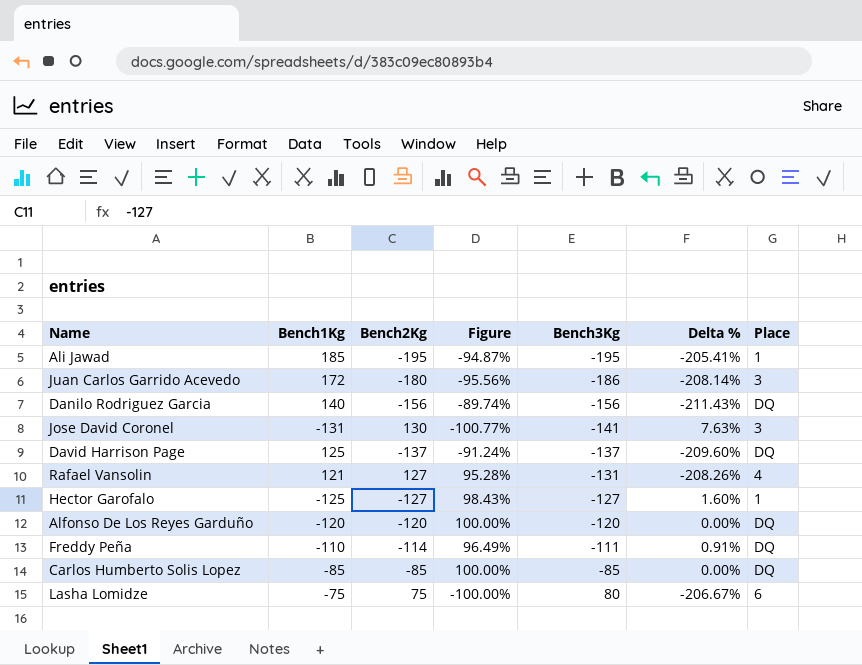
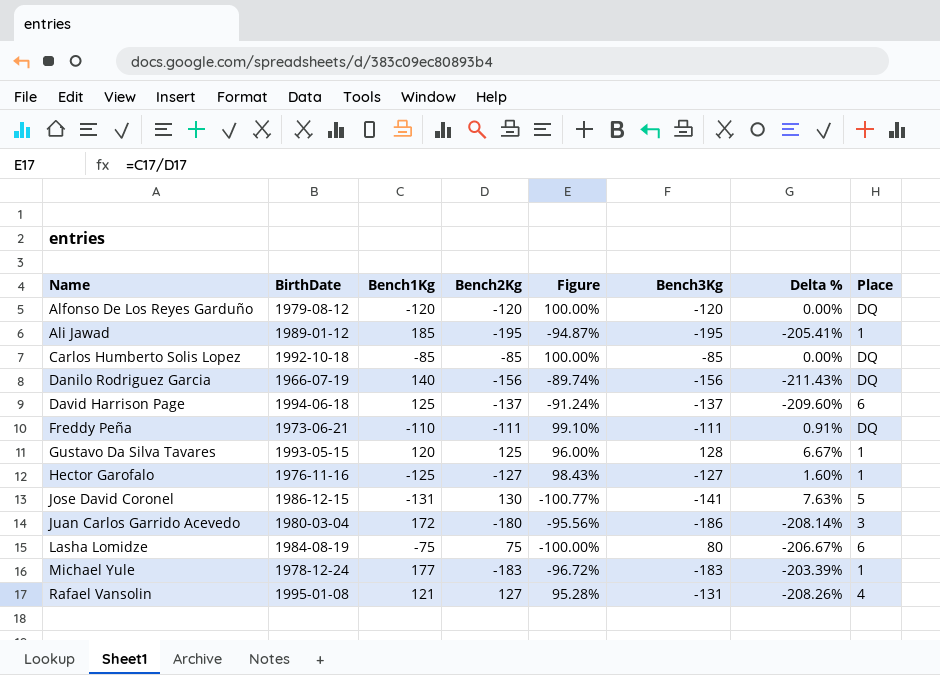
row order: Bench3Kg ascending -> Name ascending
column BirthDate | position: none -> 2
David Harrison Page | Place: DQ -> 6
Freddy Peña | Bench2Kg: -114 -> -111
Freddy Peña | Figure: 96.49% -> 99.10%
row Gustavo Da Silva Tavares: none -> 1993-05-15 | 120 | 125 | 96.00% | 128 | 6.67% | 1
Jose David Coronel | Place: 3 -> 5
row Michael Yule: none -> 1978-12-24 | 177 | -183 | -96.72% | -183 | -203.39% | 1

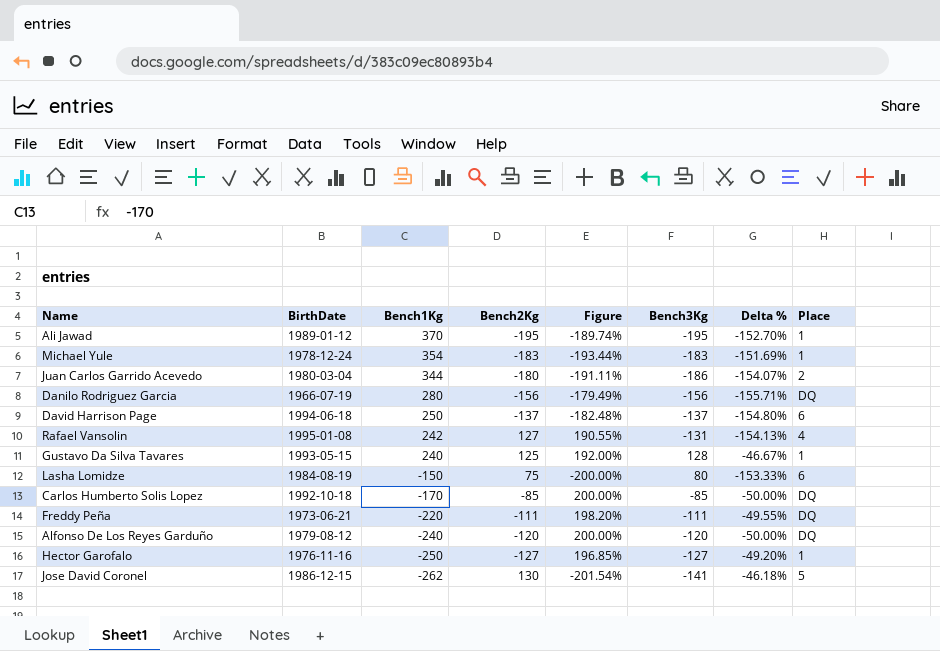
row order: Name ascending -> Bench1Kg descending
Ali Jawad | Bench1Kg: 185 -> 370
Ali Jawad | Figure: -94.87% -> -189.74%
Ali Jawad | Delta %: -205.41% -> -152.70%
Michael Yule | Bench1Kg: 177 -> 354
Michael Yule | Figure: -96.72% -> -193.44%
Michael Yule | Delta %: -203.39% -> -151.69%
Juan Carlos Garrido Acevedo | Bench1Kg: 172 -> 344
Juan Carlos Garrido Acevedo | Figure: -95.56% -> -191.11%
Juan Carlos Garrido Acevedo | Delta %: -208.14% -> -154.07%
Juan Carlos Garrido Acevedo | Place: 3 -> 2
Danilo Rodriguez Garcia | Bench1Kg: 140 -> 280
Danilo Rodriguez Garcia | Figure: -89.74% -> -179.49%
Danilo Rodriguez Garcia | Delta %: -211.43% -> -155.71%
David Harrison Page | Bench1Kg: 125 -> 250
David Harrison Page | Figure: -91.24% -> -182.48%
David Harrison Page | Delta %: -209.60% -> -154.80%
Rafael Vansolin | Bench1Kg: 121 -> 242
Rafael Vansolin | Figure: 95.28% -> 190.55%
Rafael Vansolin | Delta %: -208.26% -> -154.13%
Gustavo Da Silva Tavares | Bench1Kg: 120 -> 240
Gustavo Da Silva Tavares | Figure: 96.00% -> 192.00%
Gustavo Da Silva Tavares | Delta %: 6.67% -> -46.67%
Lasha Lomidze | Bench1Kg: -75 -> -150
Lasha Lomidze | Figure: -100.00% -> -200.00%
Lasha Lomidze | Delta %: -206.67% -> -153.33%
Carlos Humberto Solis Lopez | Bench1Kg: -85 -> -170
Carlos Humberto Solis Lopez | Figure: 100.00% -> 200.00%
Carlos Humberto Solis Lopez | Delta %: 0.00% -> -50.00%
Freddy Peña | Bench1Kg: -110 -> -220
Freddy Peña | Figure: 99.10% -> 198.20%
Freddy Peña | Delta %: 0.91% -> -49.55%
Alfonso De Los Reyes Garduño | Bench1Kg: -120 -> -240
Alfonso De Los Reyes Garduño | Figure: 100.00% -> 200.00%
Alfonso De Los Reyes Garduño | Delta %: 0.00% -> -50.00%
Hector Garofalo | Bench1Kg: -125 -> -250
Hector Garofalo | Figure: 98.43% -> 196.85%
Hector Garofalo | Delta %: 1.60% -> -49.20%
Jose David Coronel | Bench1Kg: -131 -> -262
Jose David Coronel | Figure: -100.77% -> -201.54%
Jose David Coronel | Delta %: 7.63% -> -46.18%

